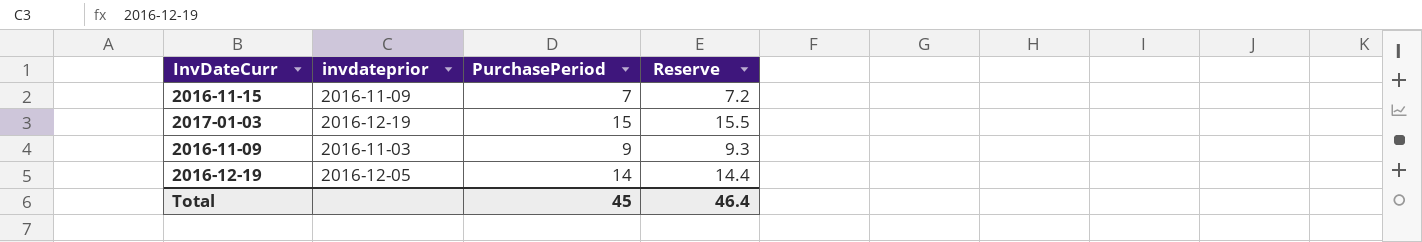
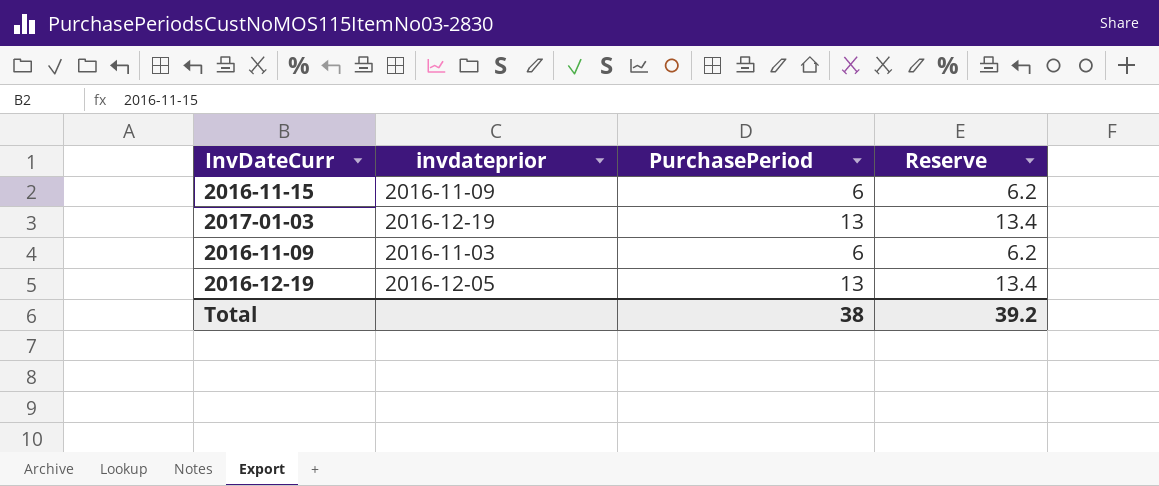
2016-11-15 | PurchasePeriod: 7 -> 6
2016-11-15 | Reserve: 7.2 -> 6.2
2017-01-03 | PurchasePeriod: 15 -> 13
2017-01-03 | Reserve: 15.5 -> 13.4
2016-11-09 | PurchasePeriod: 9 -> 6
2016-11-09 | Reserve: 9.3 -> 6.2
2016-12-19 | PurchasePeriod: 14 -> 13
2016-12-19 | Reserve: 14.4 -> 13.4
Total | PurchasePeriod: 45 -> 38
Total | Reserve: 46.4 -> 39.2

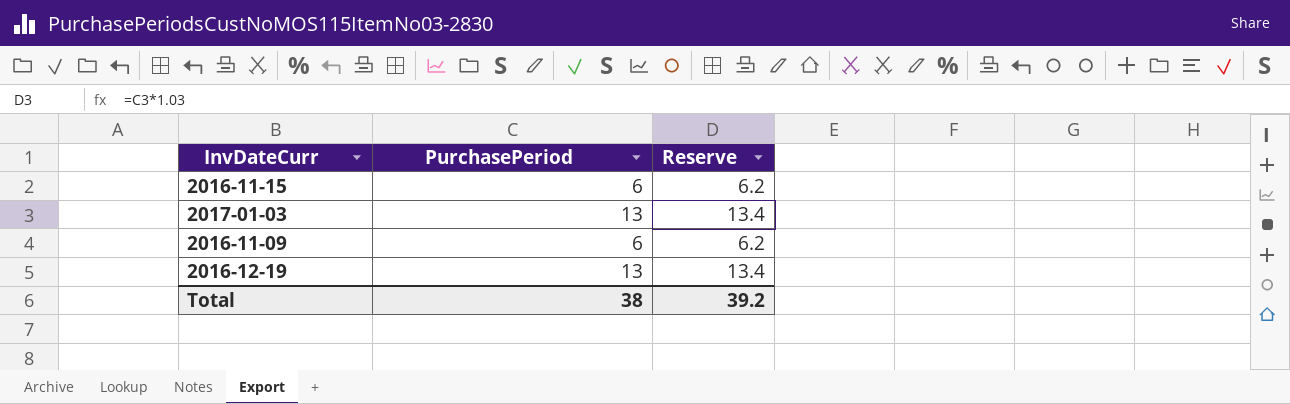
column invdateprior | position: 2 -> none

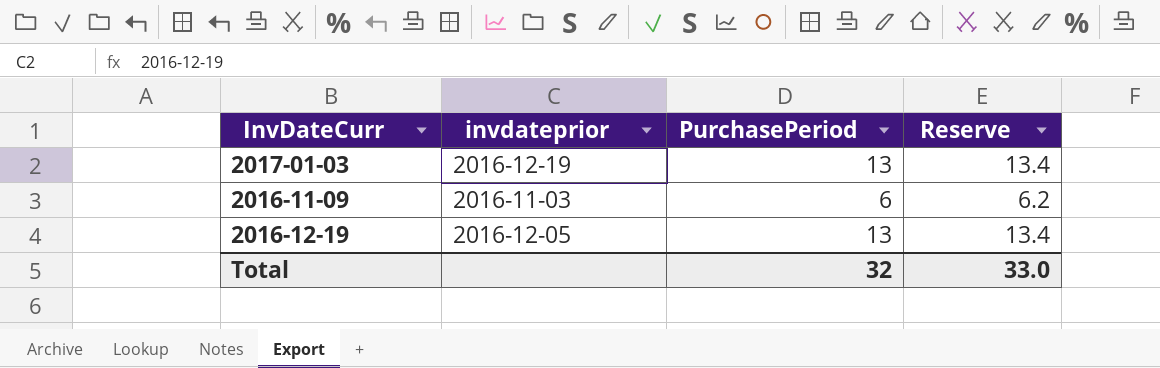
column invdateprior | position: none -> 2
row 2016-11-15: 6 | 6.2 -> none
Total | PurchasePeriod: 38 -> 32
Total | Reserve: 39.2 -> 33.0

